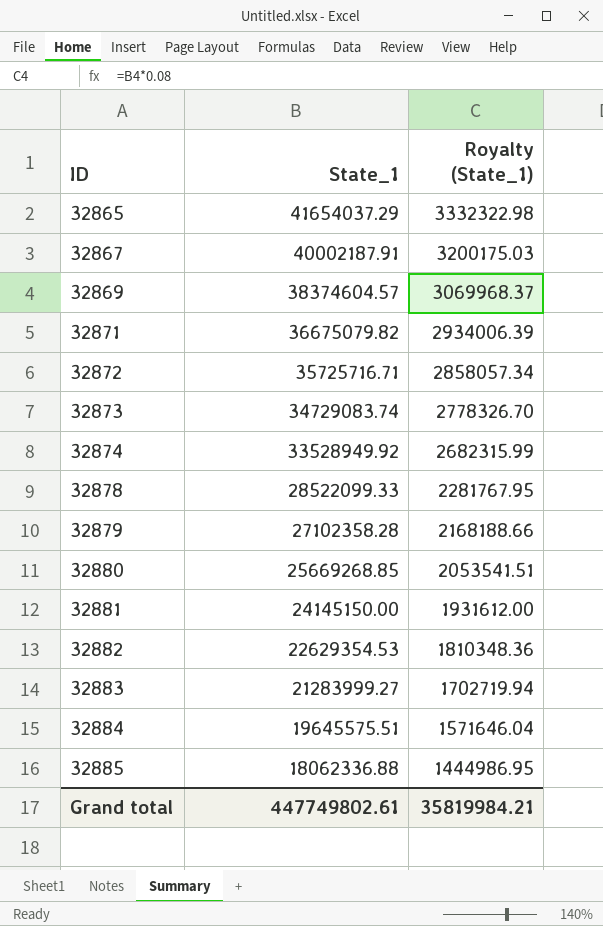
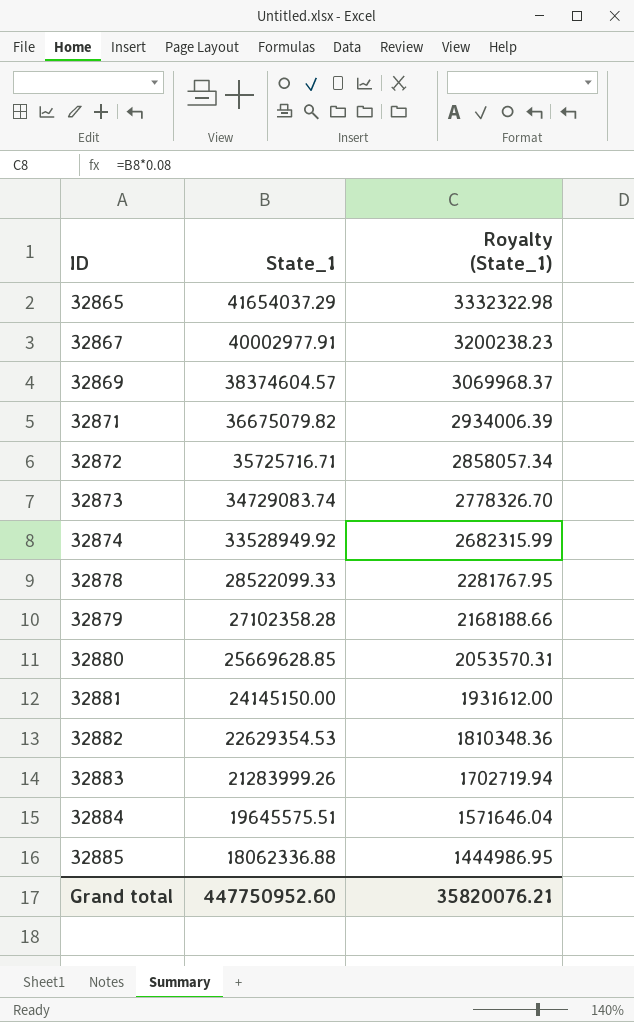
32867 | State_1: 40002187.91 -> 40002977.91
32867 | Royalty (State_1): 3200175.03 -> 3200238.23
32880 | State_1: 25669268.85 -> 25669628.85
32880 | Royalty (State_1): 2053541.51 -> 2053570.31
32883 | State_1: 21283999.27 -> 21283999.26
Grand total | State_1: 447749802.61 -> 447750952.60
Grand total | Royalty (State_1): 35819984.21 -> 35820076.21

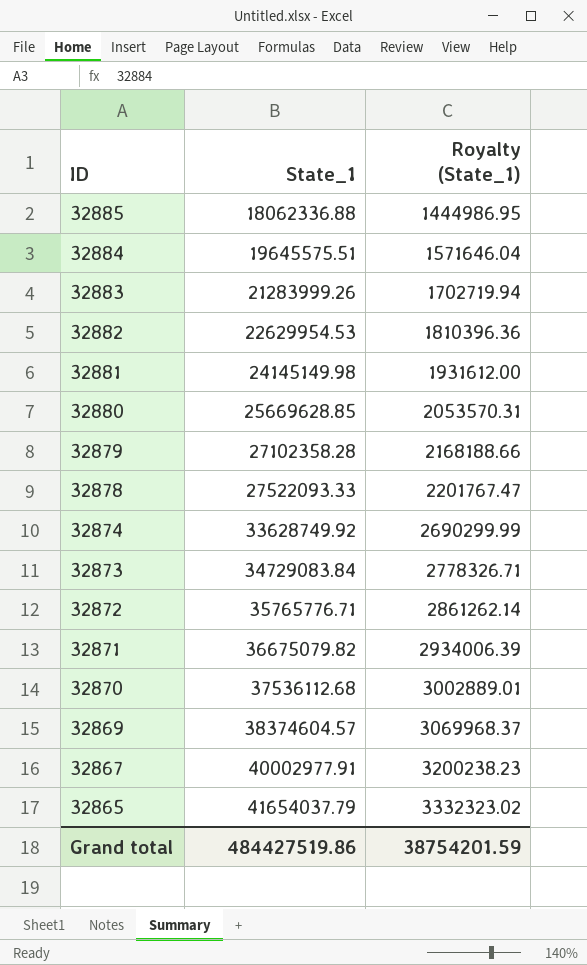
row order: ID ascending -> ID descending
32882 | State_1: 22629354.53 -> 22629954.53
32882 | Royalty (State_1): 1810348.36 -> 1810396.36
32881 | State_1: 24145150.00 -> 24145149.98
32878 | State_1: 28522099.33 -> 27522093.33
32878 | Royalty (State_1): 2281767.95 -> 2201767.47
32874 | State_1: 33528949.92 -> 33628749.92
32874 | Royalty (State_1): 2682315.99 -> 2690299.99
32873 | State_1: 34729083.74 -> 34729083.84
32873 | Royalty (State_1): 2778326.70 -> 2778326.71
32872 | State_1: 35725716.71 -> 35765776.71
32872 | Royalty (State_1): 2858057.34 -> 2861262.14
row 32870: none -> 37536112.68 | 3002889.01
32865 | State_1: 41654037.29 -> 41654037.79
32865 | Royalty (State_1): 3332322.98 -> 3332323.02
Grand total | State_1: 447750952.60 -> 484427519.86
Grand total | Royalty (State_1): 35820076.21 -> 38754201.59

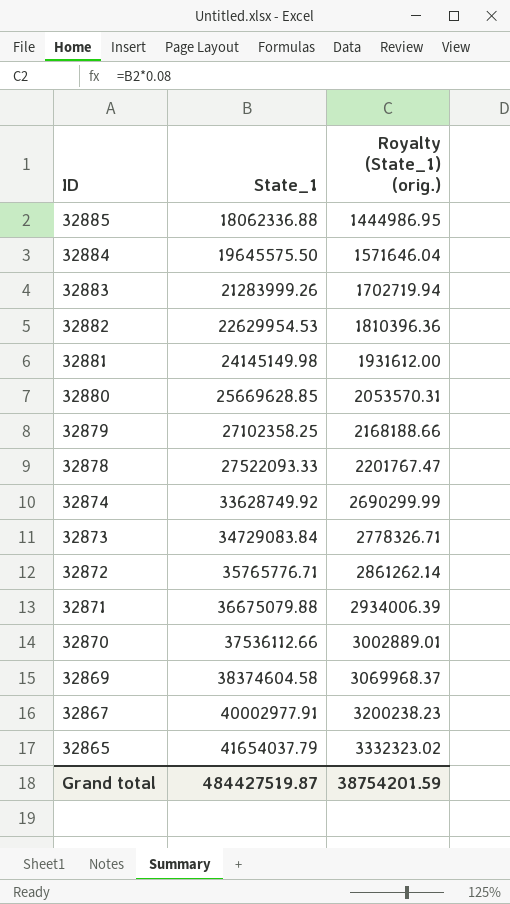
column name: Royalty (State_1) -> Royalty (State_1) (orig.)
32884 | State_1: 19645575.51 -> 19645575.50
32879 | State_1: 27102358.28 -> 27102358.25
32871 | State_1: 36675079.82 -> 36675079.88
32870 | State_1: 37536112.68 -> 37536112.66
32869 | State_1: 38374604.57 -> 38374604.58
Grand total | State_1: 484427519.86 -> 484427519.87

